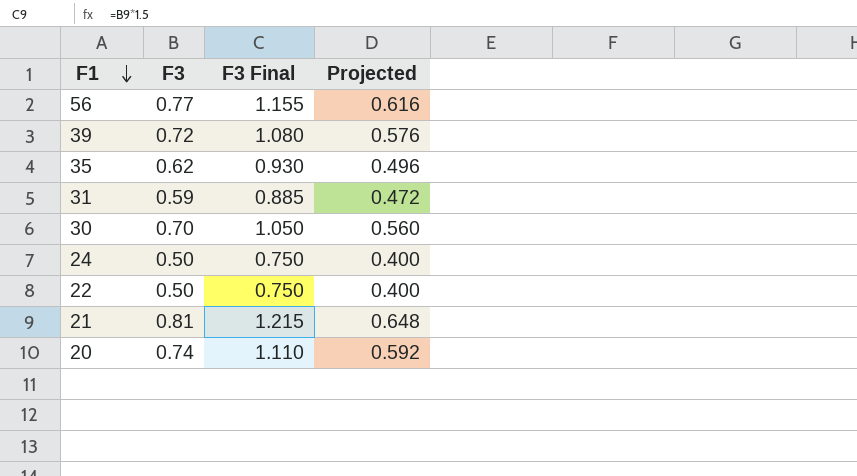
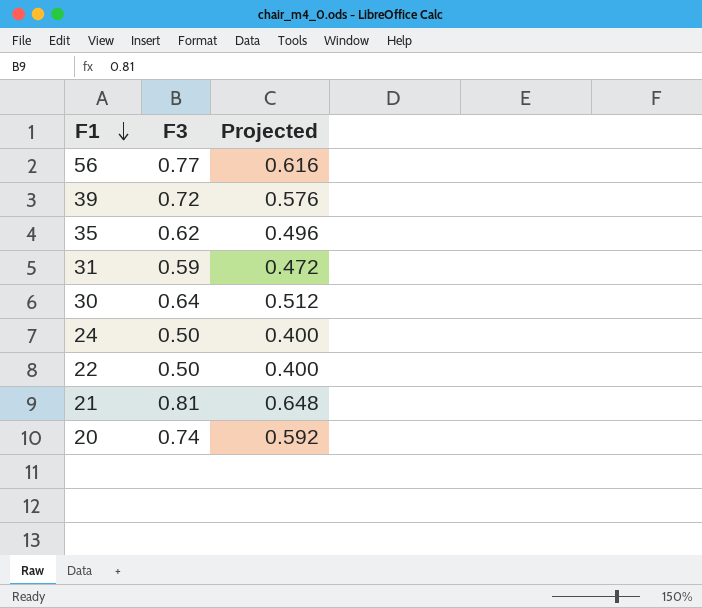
column F3 Final | formula: [F3] * 1.5 -> none
30 | F3: 0.70 -> 0.64
30 | Projected: 0.560 -> 0.512

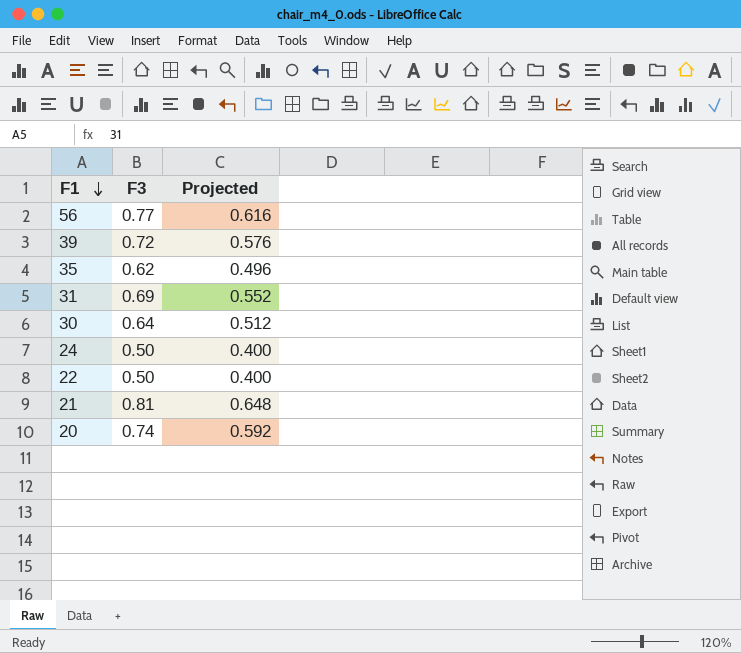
31 | F3: 0.59 -> 0.69
31 | Projected: 0.472 -> 0.552

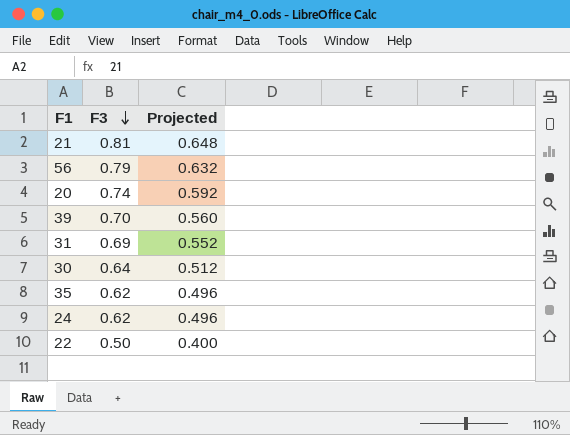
row order: F1 descending -> F3 descending
56 | F3: 0.77 -> 0.79
56 | Projected: 0.616 -> 0.632
39 | F3: 0.72 -> 0.70
39 | Projected: 0.576 -> 0.560
24 | F3: 0.50 -> 0.62
24 | Projected: 0.400 -> 0.496

